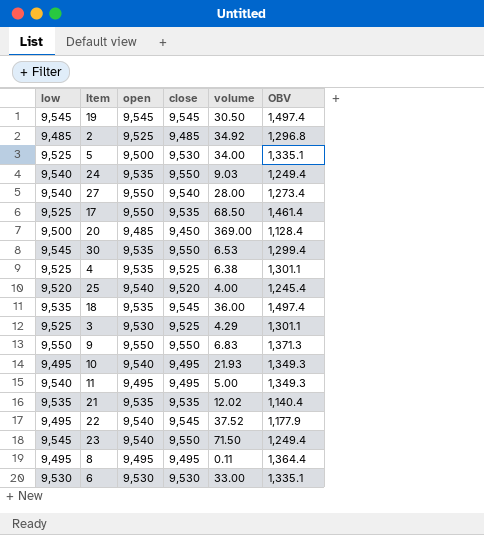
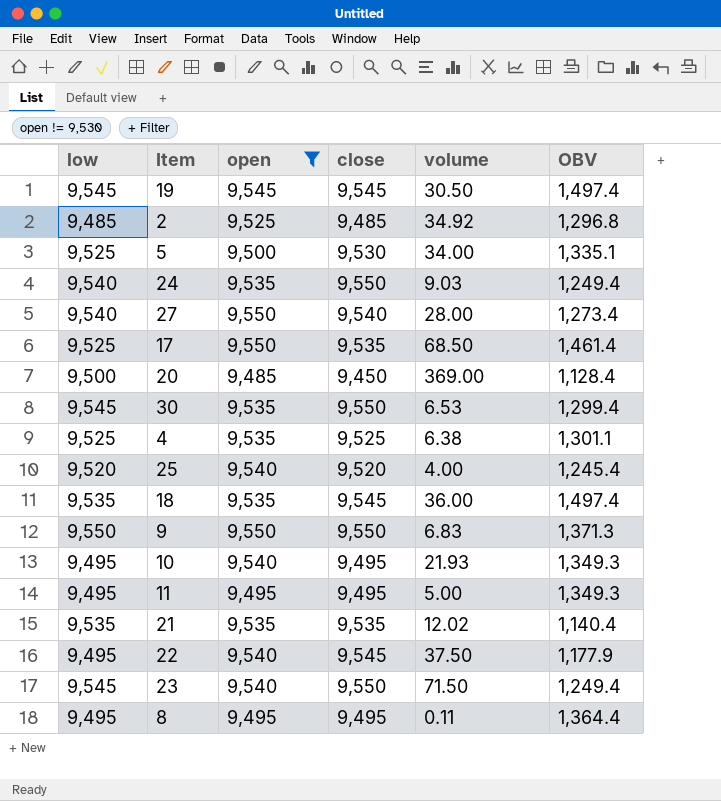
filter: none -> open != 9,530
11 | low: 9,540 -> 9,495
22 | volume: 37.52 -> 37.50

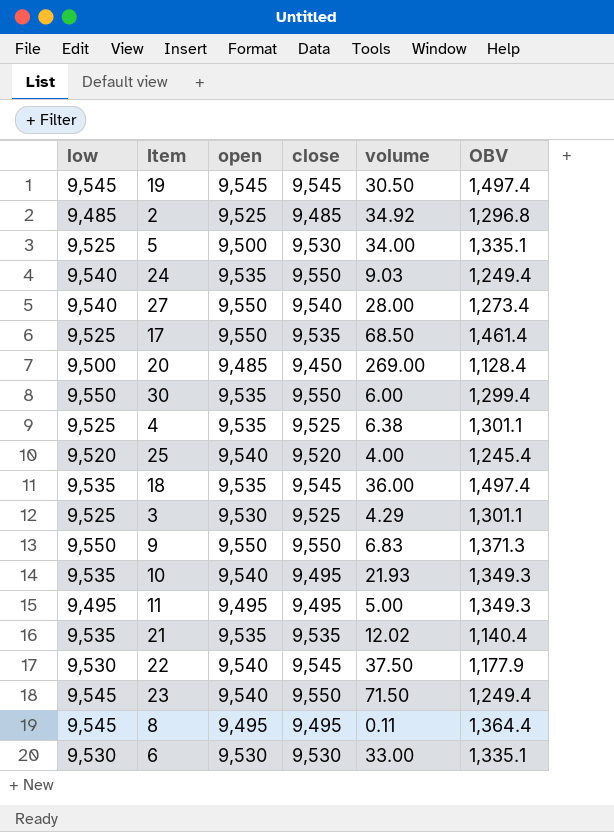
filter: open != 9,530 -> none
20 | volume: 369.00 -> 269.00
30 | low: 9,545 -> 9,550
30 | volume: 6.53 -> 6.00
10 | low: 9,495 -> 9,535
22 | low: 9,495 -> 9,530
8 | low: 9,495 -> 9,545

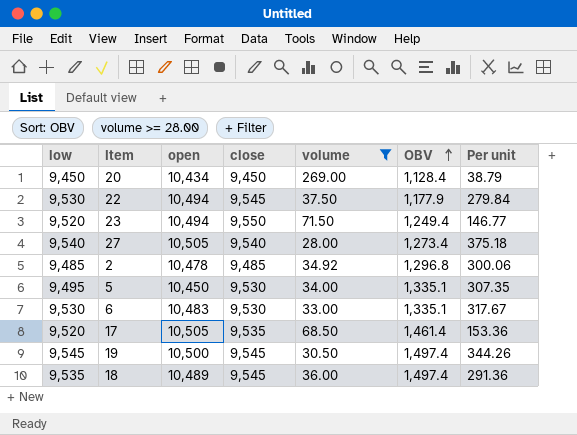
filter: none -> volume >= 28.00
row order: none -> OBV ascending
column Per unit | formula: none -> [open] / [volume]
20 | low: 9,500 -> 9,450
20 | open: 9,485 -> 10,434
22 | open: 9,540 -> 10,494
23 | low: 9,545 -> 9,520
23 | open: 9,540 -> 10,494
27 | open: 9,550 -> 10,505
2 | open: 9,525 -> 10,478
5 | low: 9,525 -> 9,495
5 | open: 9,500 -> 10,450
6 | open: 9,530 -> 10,483
17 | low: 9,525 -> 9,520
17 | open: 9,550 -> 10,505
19 | open: 9,545 -> 10,500
18 | open: 9,535 -> 10,489

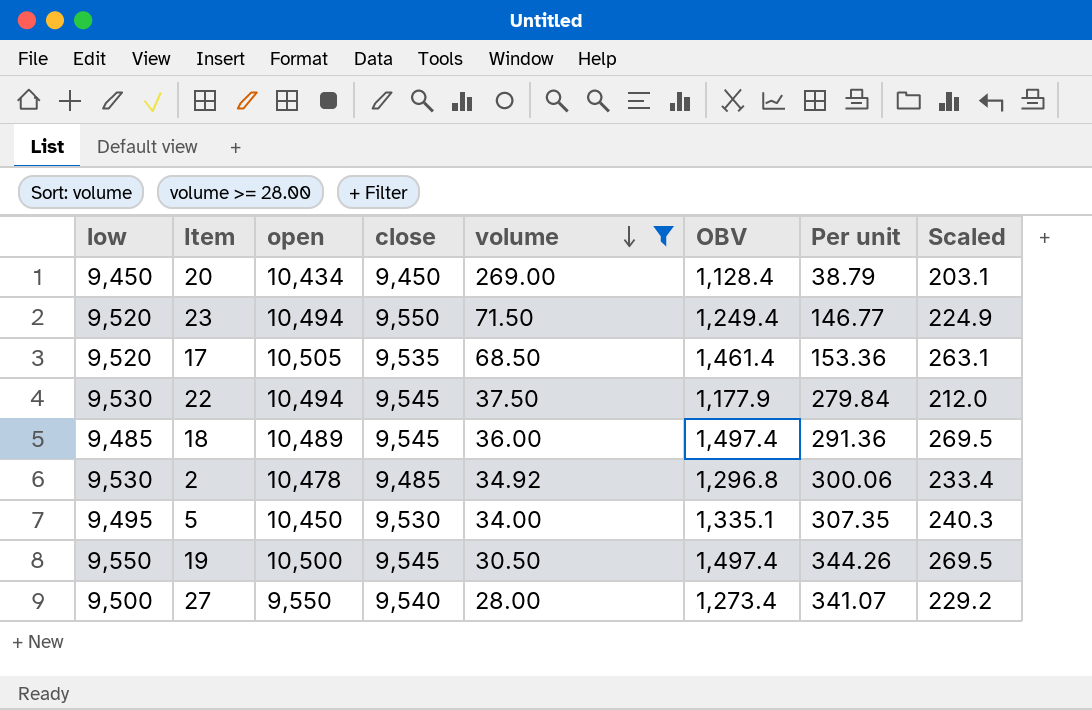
row order: OBV ascending -> volume descending
column Scaled | formula: none -> [OBV] * 0.18
row 6: 9,530 | 10,483 | 9,530 | 33.00 | 1,335.1 | 317.67 -> none
18 | low: 9,535 -> 9,485
2 | low: 9,485 -> 9,530
19 | low: 9,545 -> 9,550
27 | low: 9,540 -> 9,500
27 | open: 10,505 -> 9,550
27 | Per unit: 375.18 -> 341.07

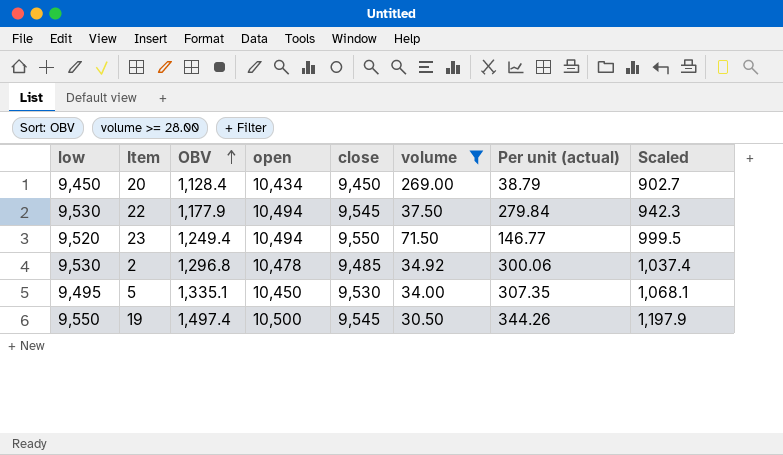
row order: volume descending -> OBV ascending
column OBV | position: 6 -> 3
column name: Per unit -> Per unit (actual)
column Scaled | formula: [OBV] * 0.18 -> [OBV] * 0.8
row 17: 9,520 | 10,505 | 9,535 | 68.50 | 1,461.4 | 153.36 | 263.1 -> none
row 18: 9,485 | 10,489 | 9,545 | 36.00 | 1,497.4 | 291.36 | 269.5 -> none
row 27: 9,500 | 9,550 | 9,540 | 28.00 | 1,273.4 | 341.07 | 229.2 -> none

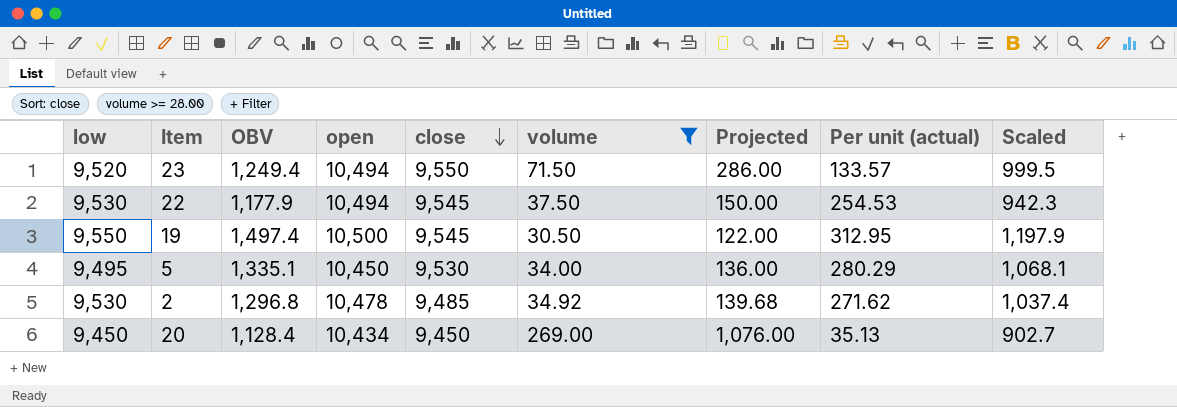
row order: OBV ascending -> close descending
column Projected | formula: none -> [volume] * 4
column Per unit (actual) | formula: [open] / [volume] -> [close] / [volume]

